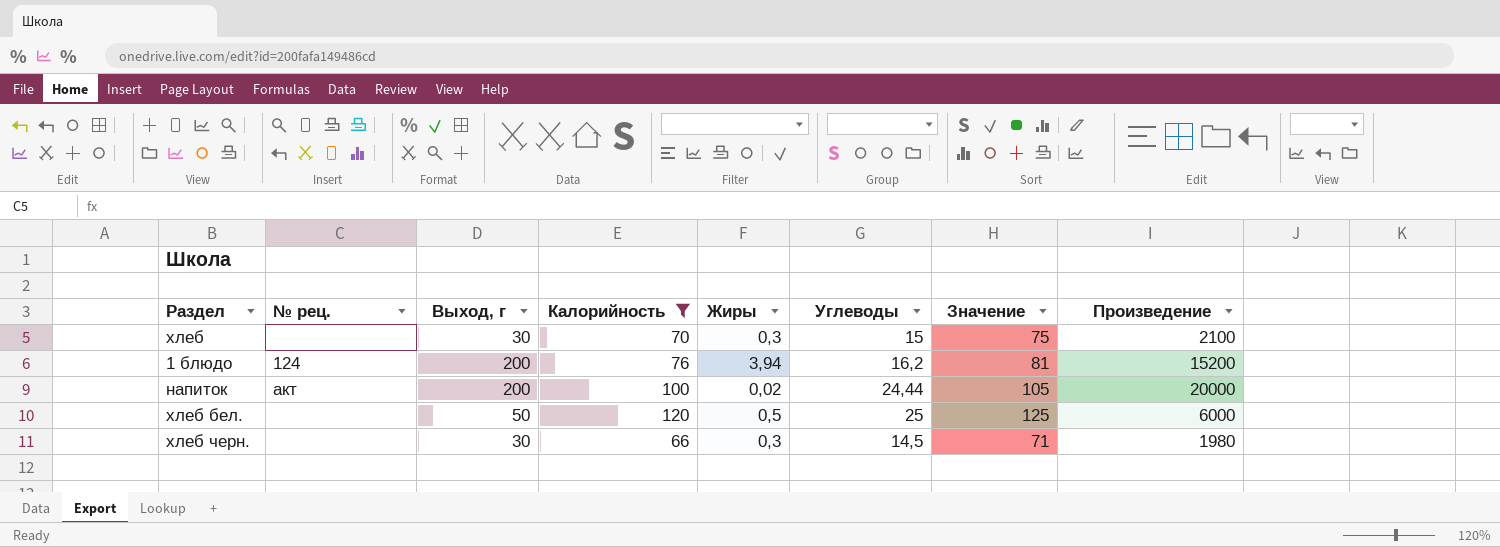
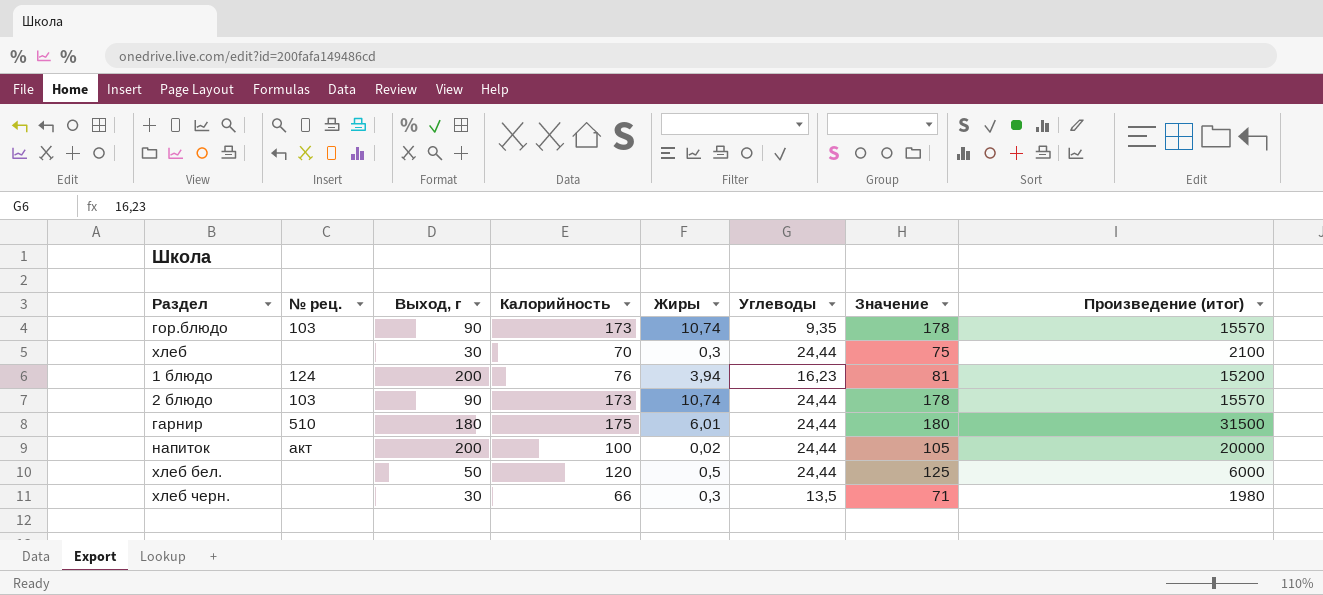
filter: Калорийность <= 120 -> none
column name: Произведение -> Произведение (итог)
хлеб | Углеводы: 15 -> 24,44
1 блюдо | Углеводы: 16,2 -> 16,23
хлеб бел. | Углеводы: 25 -> 24,44
хлеб черн. | Углеводы: 14,5 -> 13,5

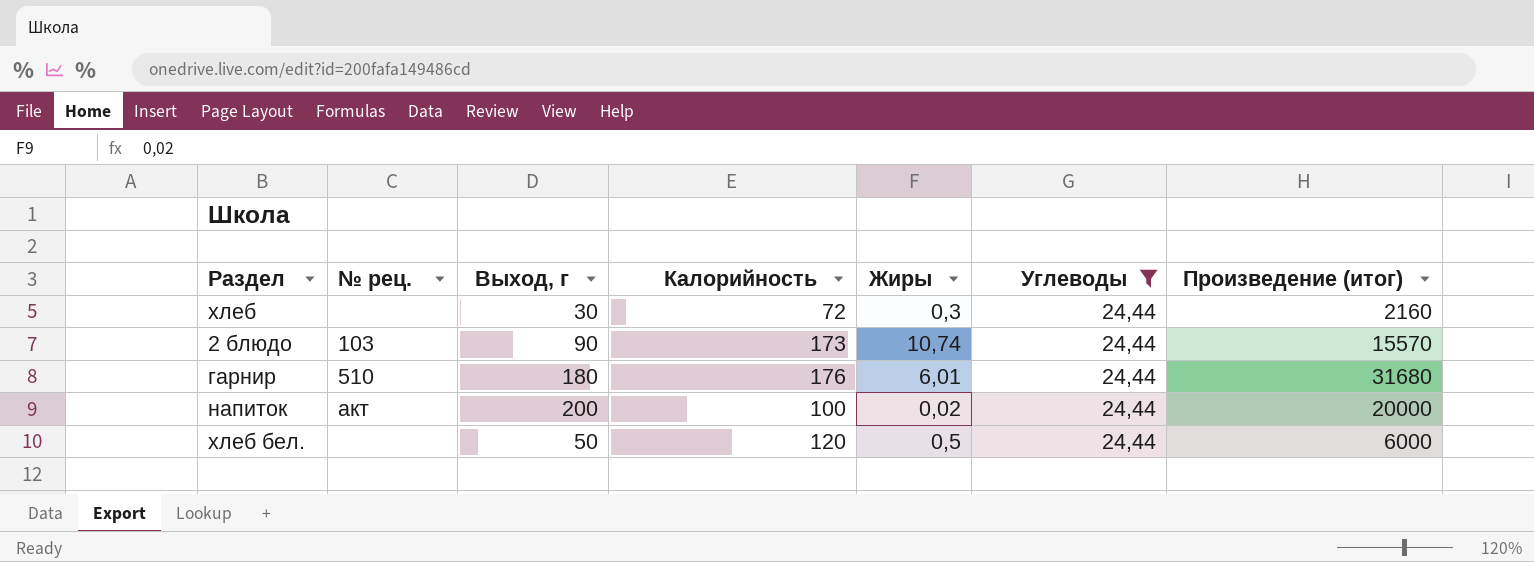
filter: none -> Углеводы = 24,44
column Значение | formula: [Калорийность] + 5 -> none
хлеб | Калорийность: 70 -> 72
хлеб | Произведение (итог): 2100 -> 2160
гарнир | Калорийность: 175 -> 176
гарнир | Произведение (итог): 31500 -> 31680

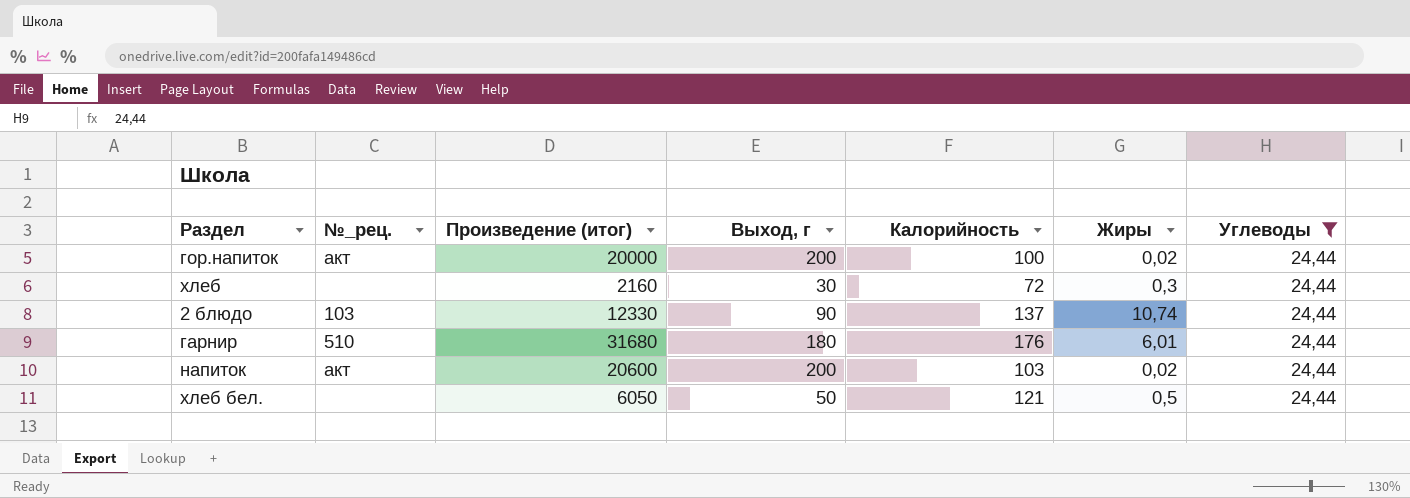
column name: № рец. -> №_рец.
column Произведение (итог) | position: 7 -> 3
row гор.напиток: none -> акт | 20000 | 200 | 100 | 0,02 | 24,44
2 блюдо | Произведение (итог): 15570 -> 12330
2 блюдо | Калорийность: 173 -> 137
напиток | Произведение (итог): 20000 -> 20600
напиток | Калорийность: 100 -> 103
хлеб бел. | Произведение (итог): 6000 -> 6050
хлеб бел. | Калорийность: 120 -> 121

